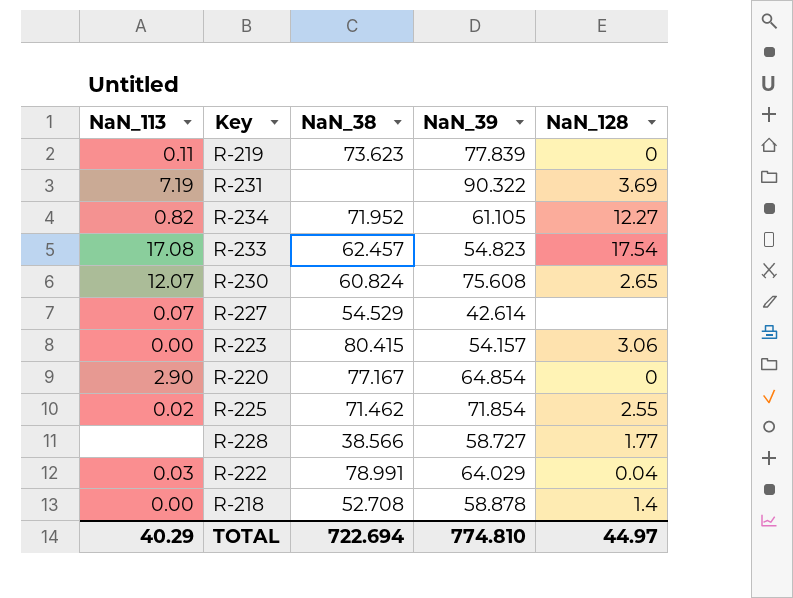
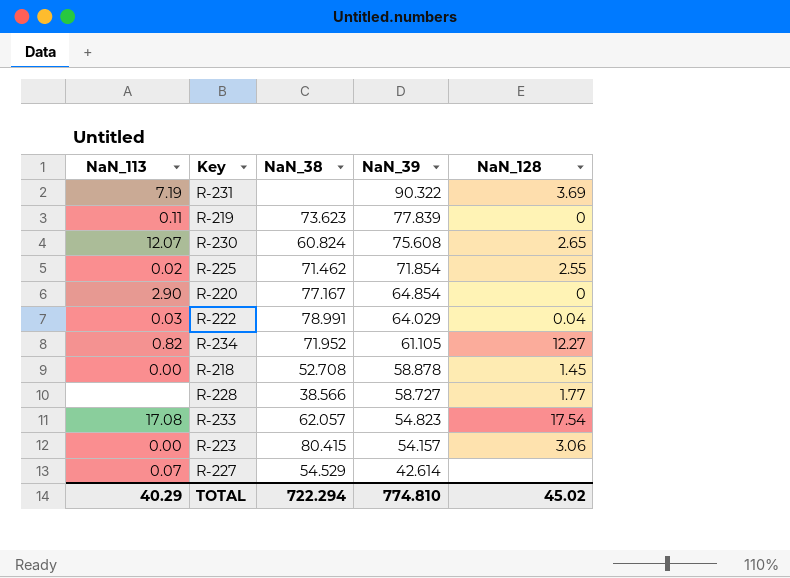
row order: none -> NaN_39 descending
R-218 | NaN_128: 1.4 -> 1.45
R-233 | NaN_38: 62.457 -> 62.057
TOTAL | NaN_38: 722.694 -> 722.294
TOTAL | NaN_128: 44.97 -> 45.02

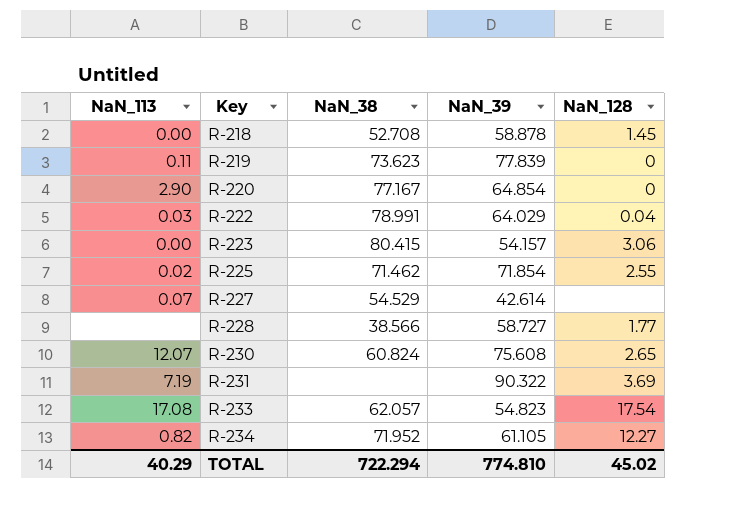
row order: NaN_39 descending -> Key ascending

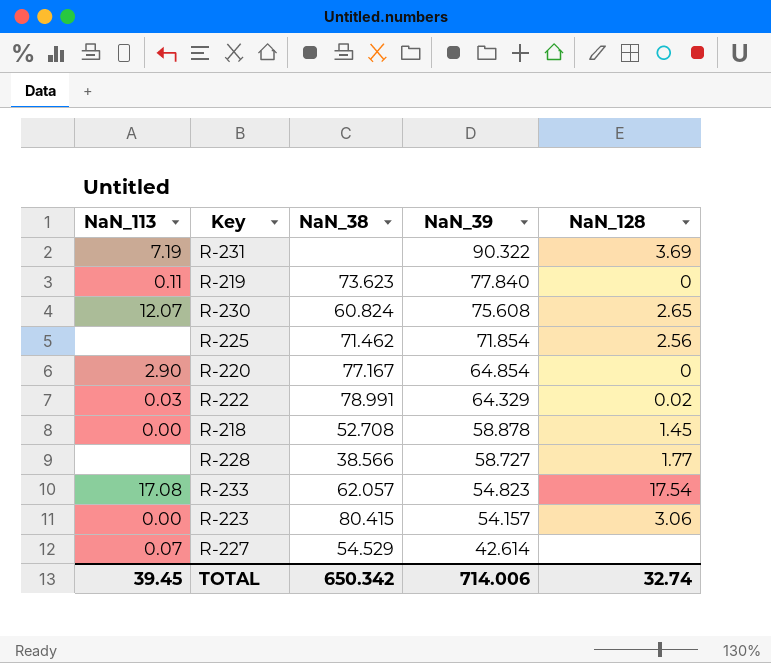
row order: Key ascending -> NaN_39 descending
row R-234: 0.82 | 71.952 | 61.105 | 12.27 -> none
R-219 | NaN_39: 77.839 -> 77.840
R-225 | NaN_113: 0.02 -> none
R-225 | NaN_128: 2.55 -> 2.56
R-222 | NaN_39: 64.029 -> 64.329
R-222 | NaN_128: 0.04 -> 0.02
TOTAL | NaN_113: 40.29 -> 39.45
TOTAL | NaN_38: 722.294 -> 650.342
TOTAL | NaN_39: 774.810 -> 714.006
TOTAL | NaN_128: 45.02 -> 32.74

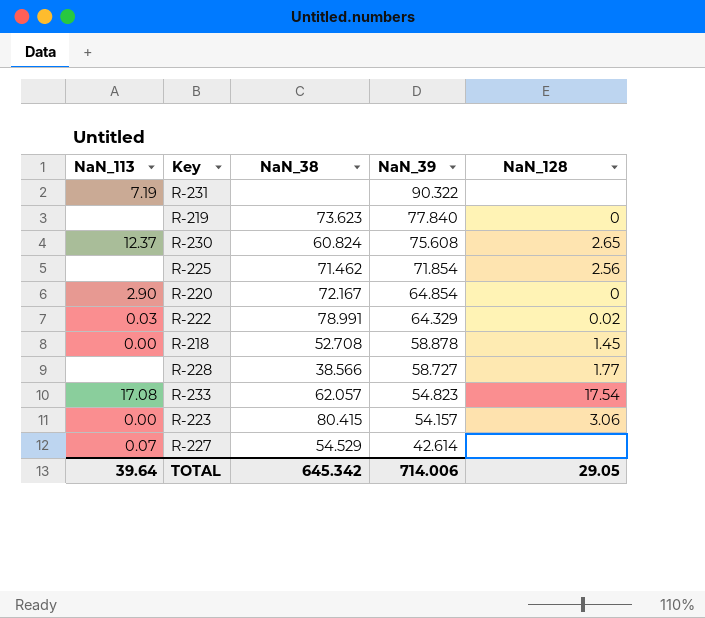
R-231 | NaN_128: 3.69 -> none
R-219 | NaN_113: 0.11 -> none
R-230 | NaN_113: 12.07 -> 12.37
R-220 | NaN_38: 77.167 -> 72.167
TOTAL | NaN_113: 39.45 -> 39.64
TOTAL | NaN_38: 650.342 -> 645.342
TOTAL | NaN_128: 32.74 -> 29.05

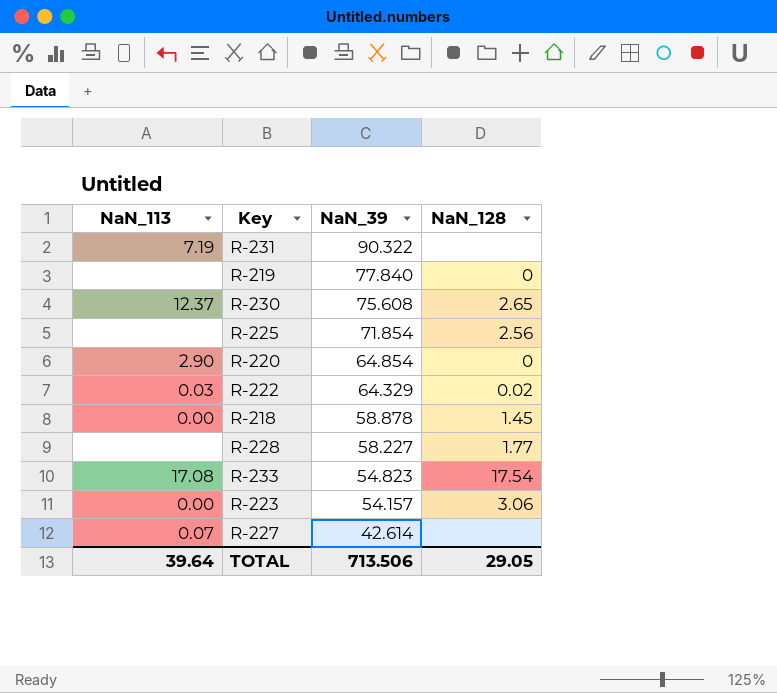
column NaN_38 | position: 3 -> none
R-228 | NaN_39: 58.727 -> 58.227
TOTAL | NaN_39: 714.006 -> 713.506

